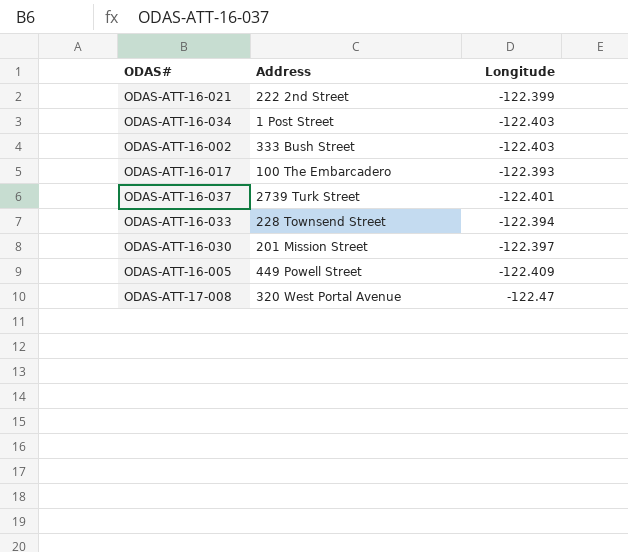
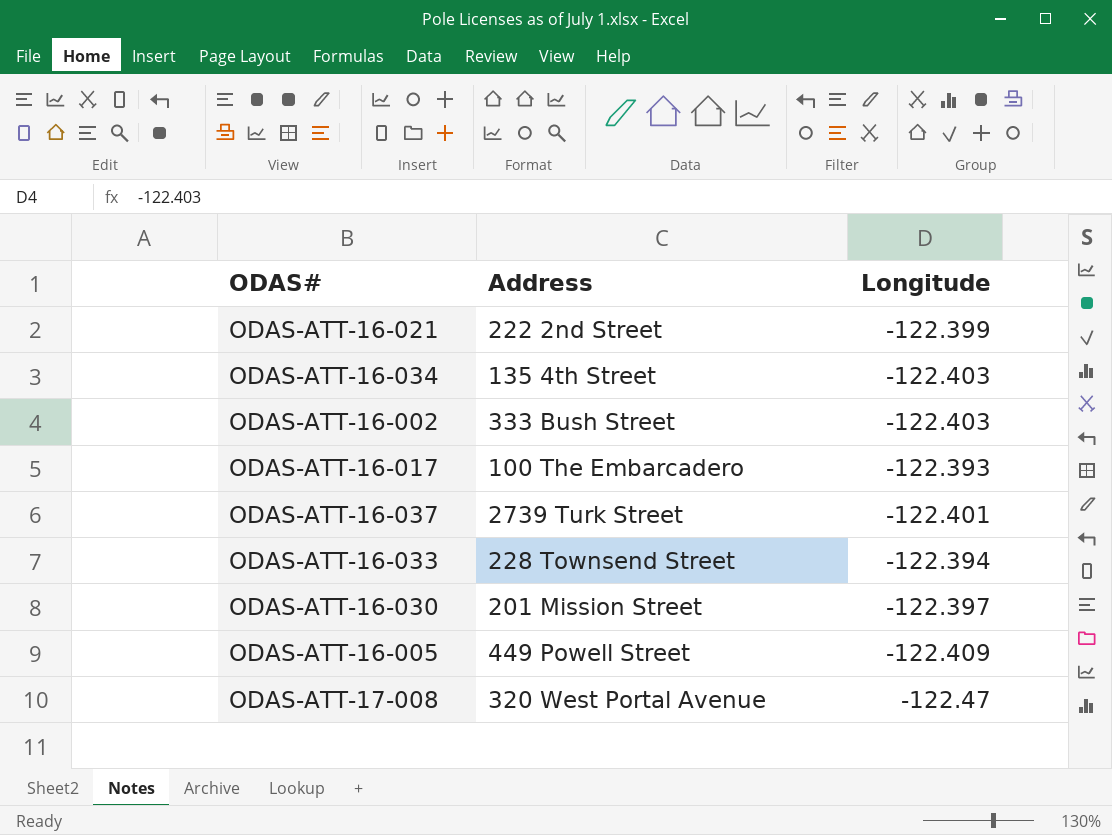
ODAS-ATT-16-034 | Address: 1 Post Street -> 135 4th Street

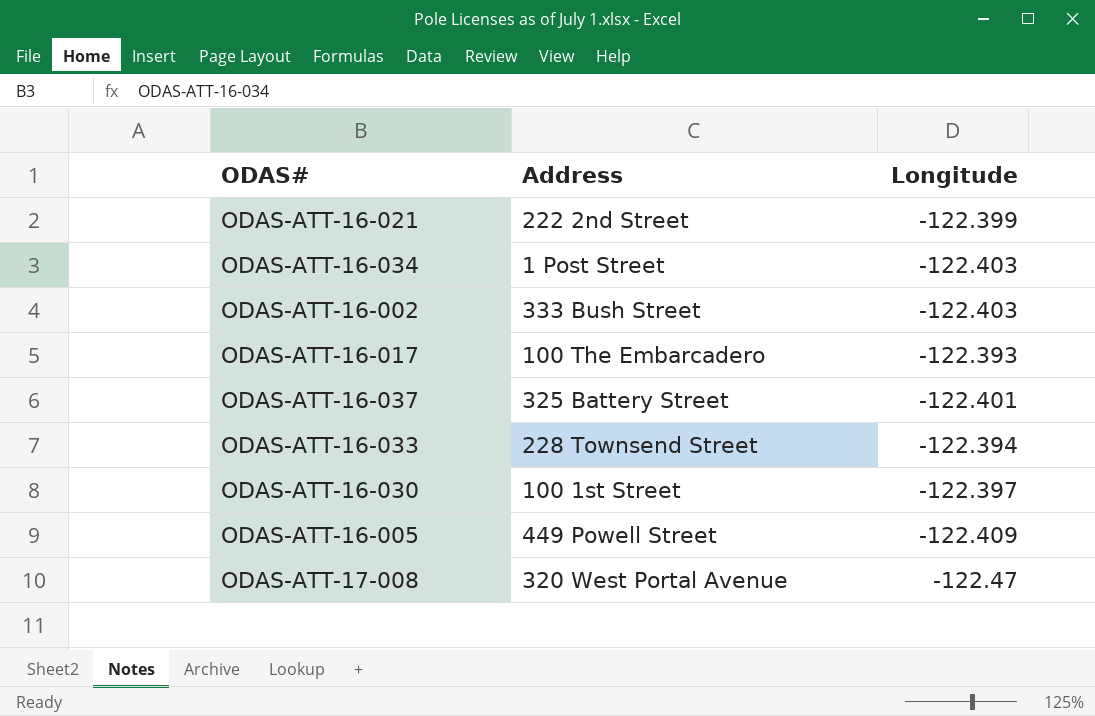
ODAS-ATT-16-034 | Address: 135 4th Street -> 1 Post Street
ODAS-ATT-16-037 | Address: 2739 Turk Street -> 325 Battery Street
ODAS-ATT-16-030 | Address: 201 Mission Street -> 100 1st Street

